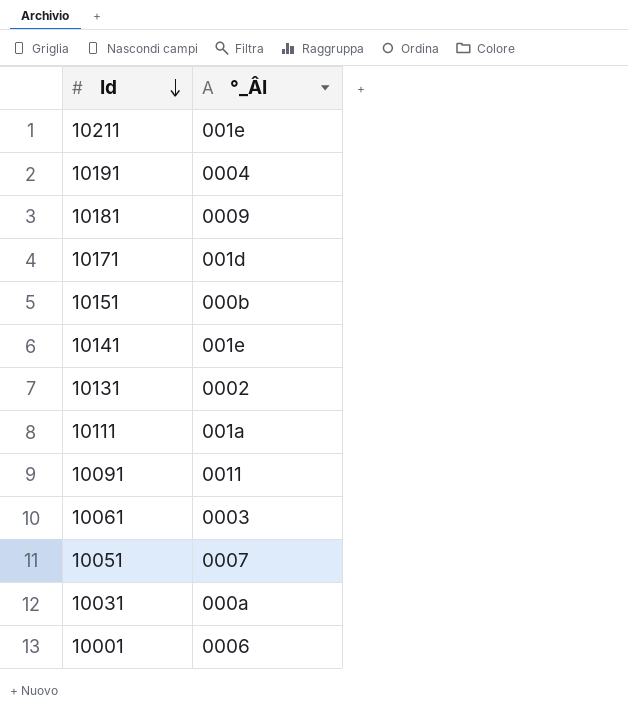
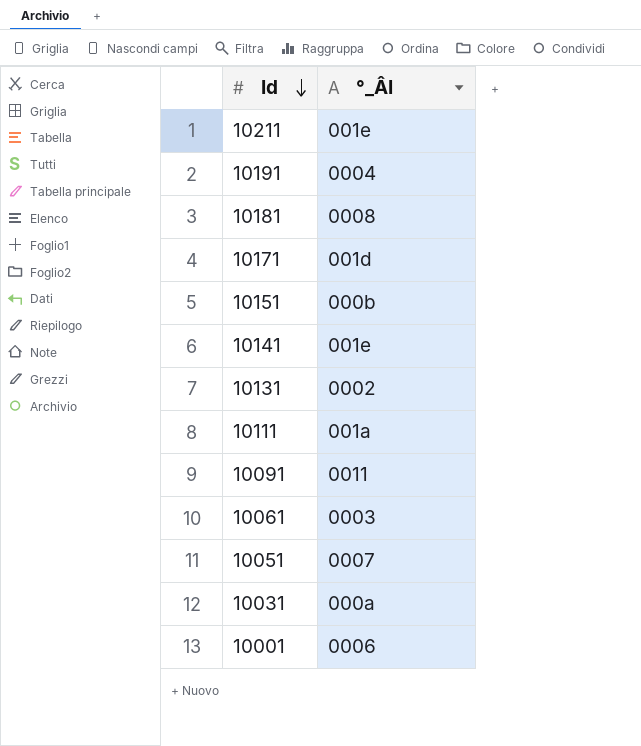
10181 | °_ÂI: 0009 -> 0008

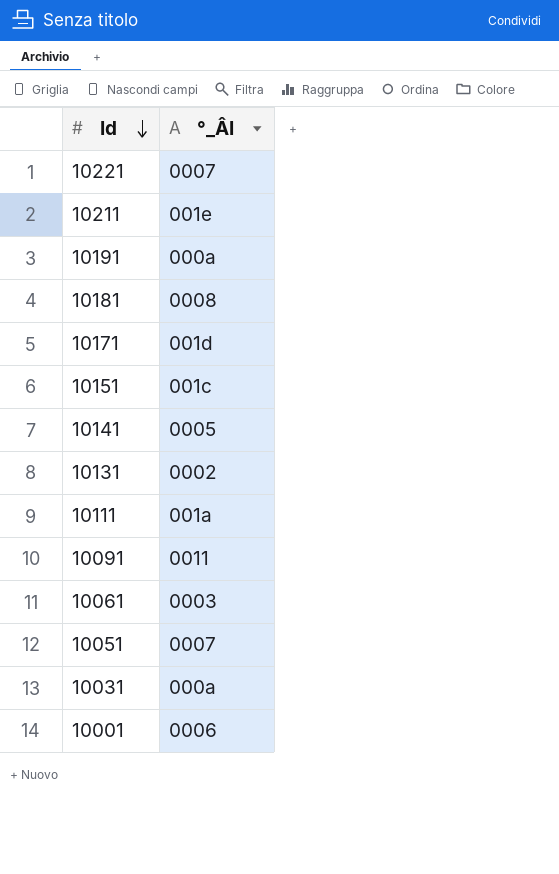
row 10221: none -> 0007
10191 | °_ÂI: 0004 -> 000a
10151 | °_ÂI: 000b -> 001c
10141 | °_ÂI: 001e -> 0005

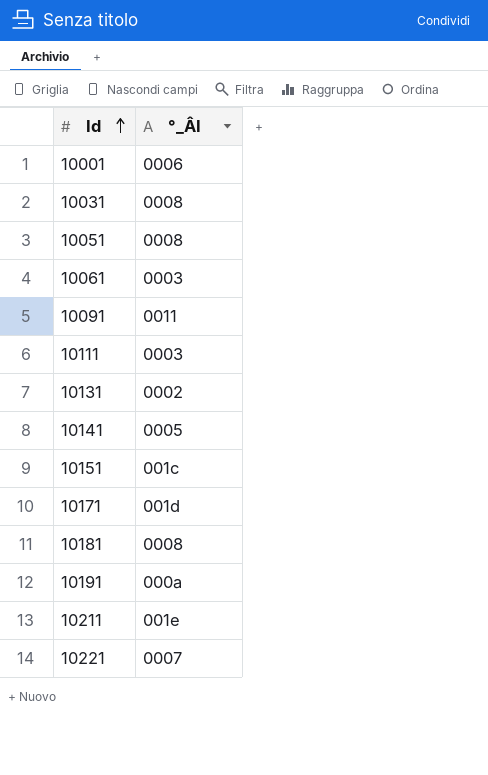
row order: Id descending -> Id ascending
10031 | °_ÂI: 000a -> 0008
10051 | °_ÂI: 0007 -> 0008
10111 | °_ÂI: 001a -> 0003

